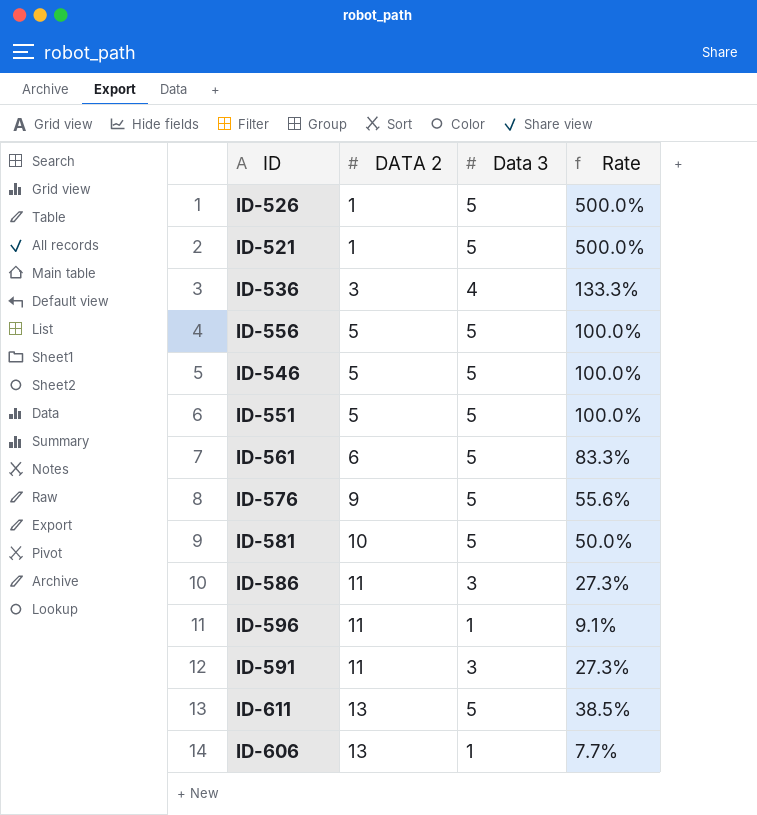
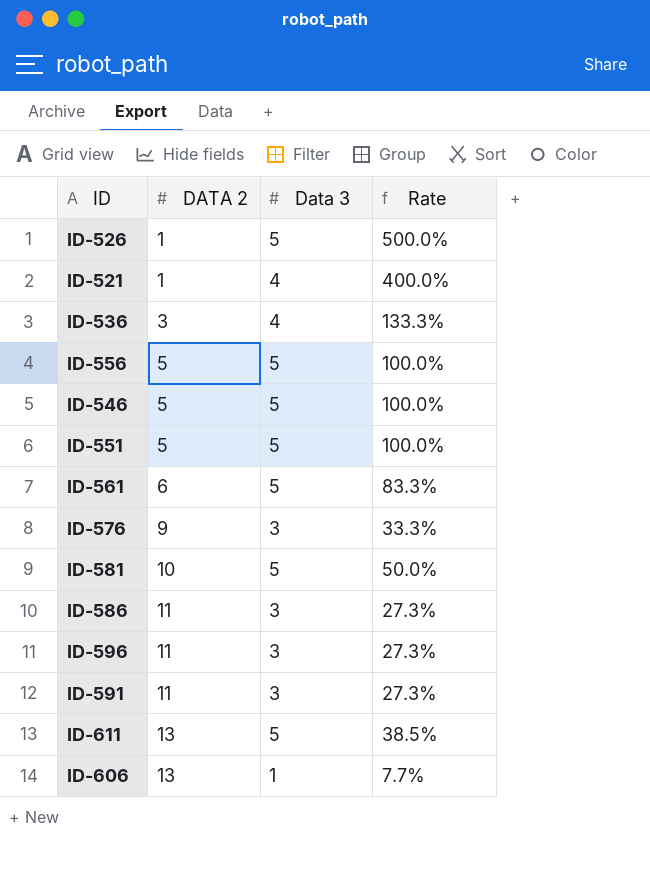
ID-521 | Data 3: 5 -> 4
ID-521 | Rate: 500.0% -> 400.0%
ID-576 | Data 3: 5 -> 3
ID-576 | Rate: 55.6% -> 33.3%
ID-596 | Data 3: 1 -> 3
ID-596 | Rate: 9.1% -> 27.3%

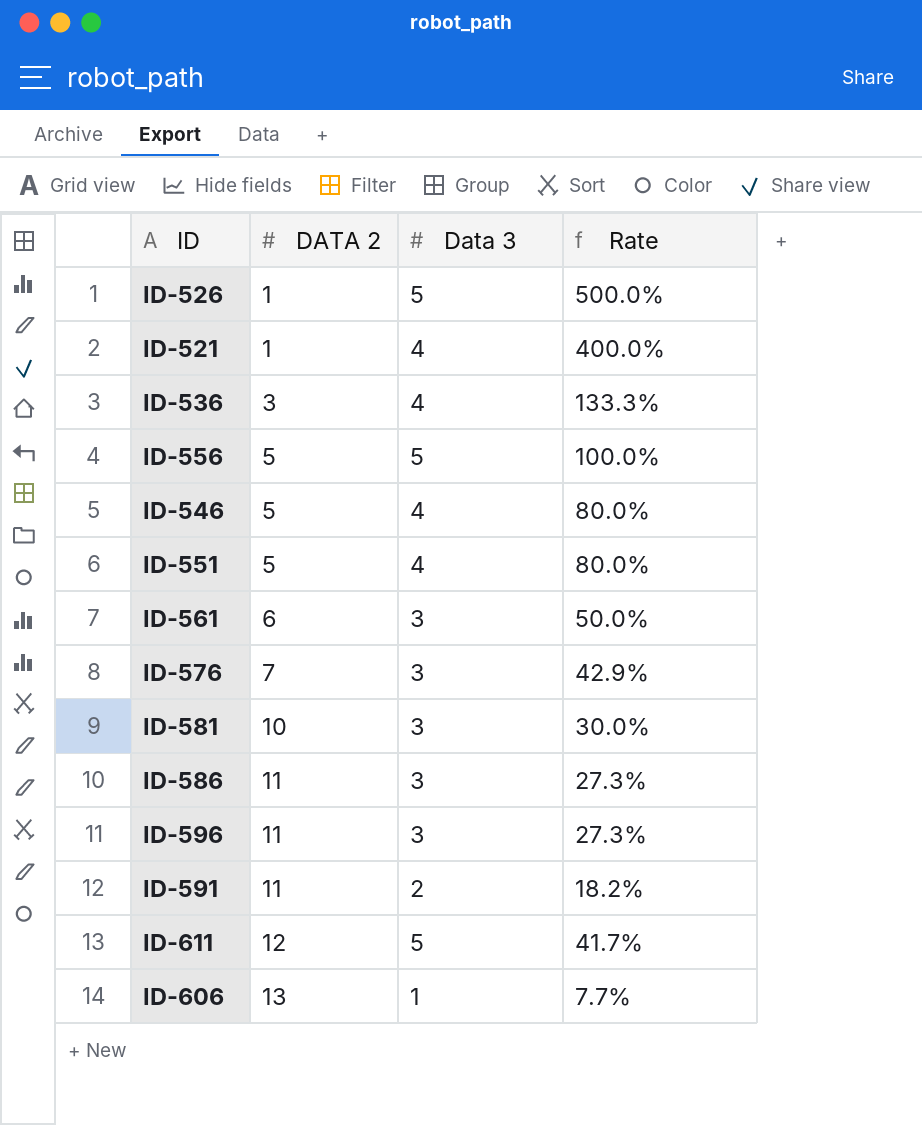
ID-546 | Data 3: 5 -> 4
ID-546 | Rate: 100.0% -> 80.0%
ID-551 | Data 3: 5 -> 4
ID-551 | Rate: 100.0% -> 80.0%
ID-561 | Data 3: 5 -> 3
ID-561 | Rate: 83.3% -> 50.0%
ID-576 | DATA 2: 9 -> 7
ID-576 | Rate: 33.3% -> 42.9%
ID-581 | Data 3: 5 -> 3
ID-581 | Rate: 50.0% -> 30.0%
ID-591 | Data 3: 3 -> 2
ID-591 | Rate: 27.3% -> 18.2%
ID-611 | DATA 2: 13 -> 12
ID-611 | Rate: 38.5% -> 41.7%

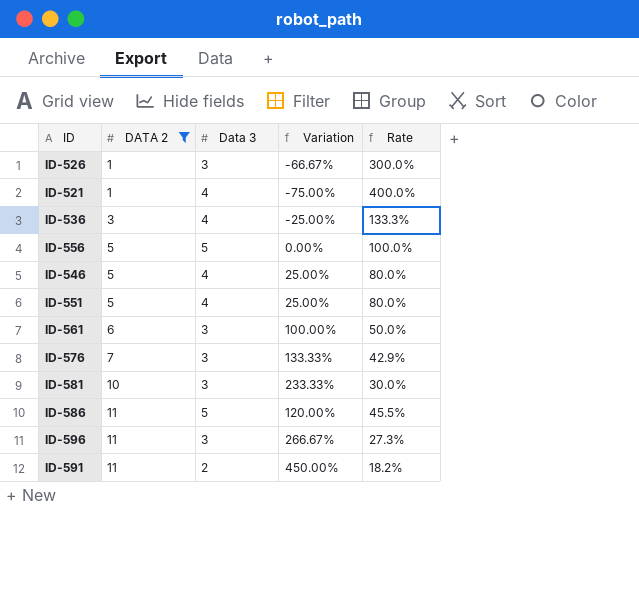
filter: none -> DATA 2 <= 11
column Variation | formula: none -> ([DATA 2] - [Data 3]) / [Data 3]
ID-526 | Data 3: 5 -> 3
ID-526 | Rate: 500.0% -> 300.0%
ID-586 | Data 3: 3 -> 5
ID-586 | Rate: 27.3% -> 45.5%

